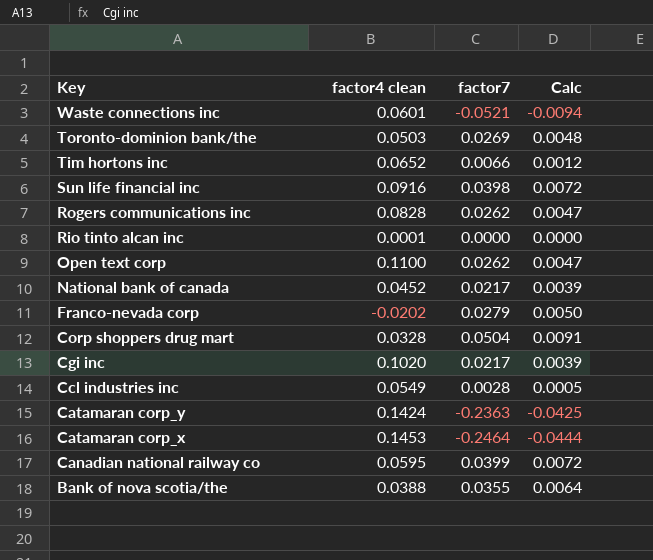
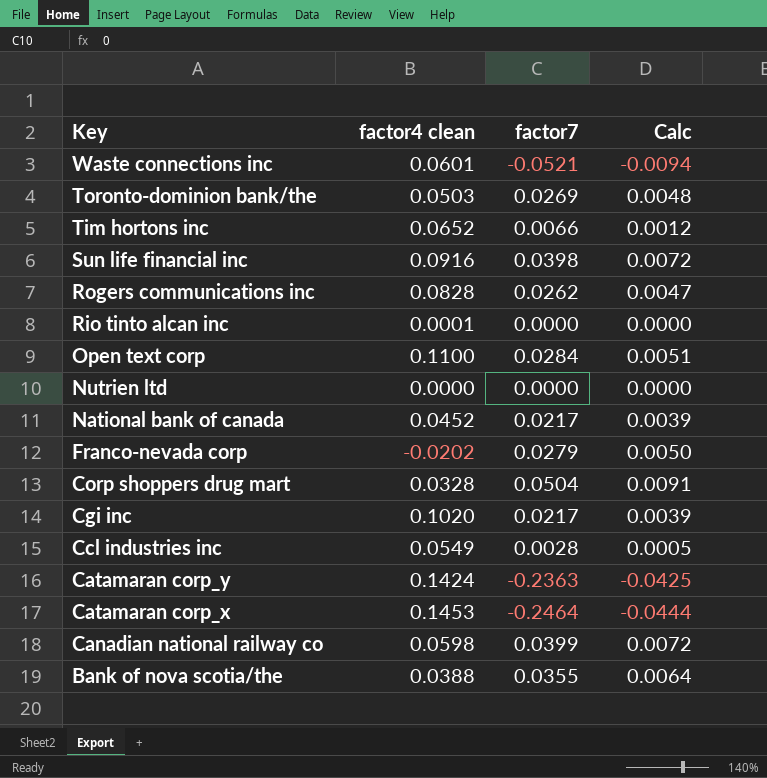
Open text corp | factor7: 0.0262 -> 0.0284
Open text corp | Calc: 0.0047 -> 0.0051
row Nutrien ltd: none -> 0.0000 | 0.0000 | 0.0000
Canadian national railway co | factor4 clean: 0.0595 -> 0.0598

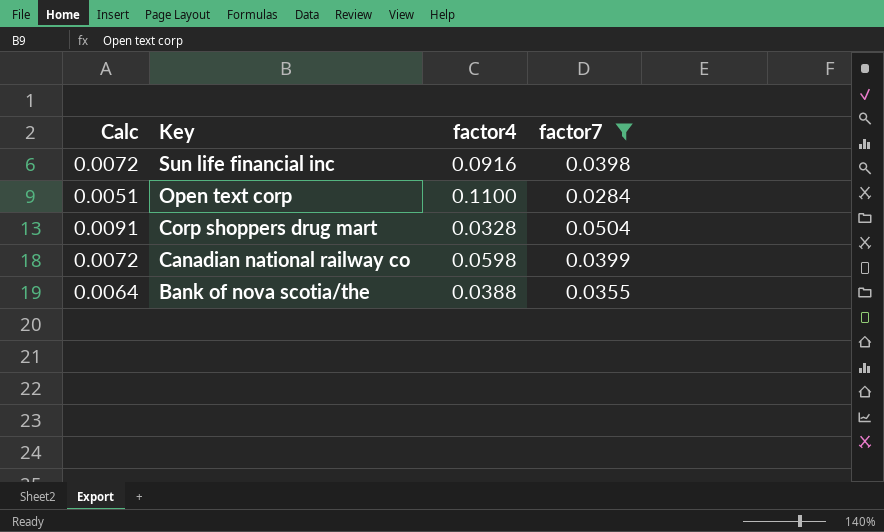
filter: none -> factor7 >= 0.0284
column Calc | position: 4 -> 1
column name: factor4 clean -> factor4

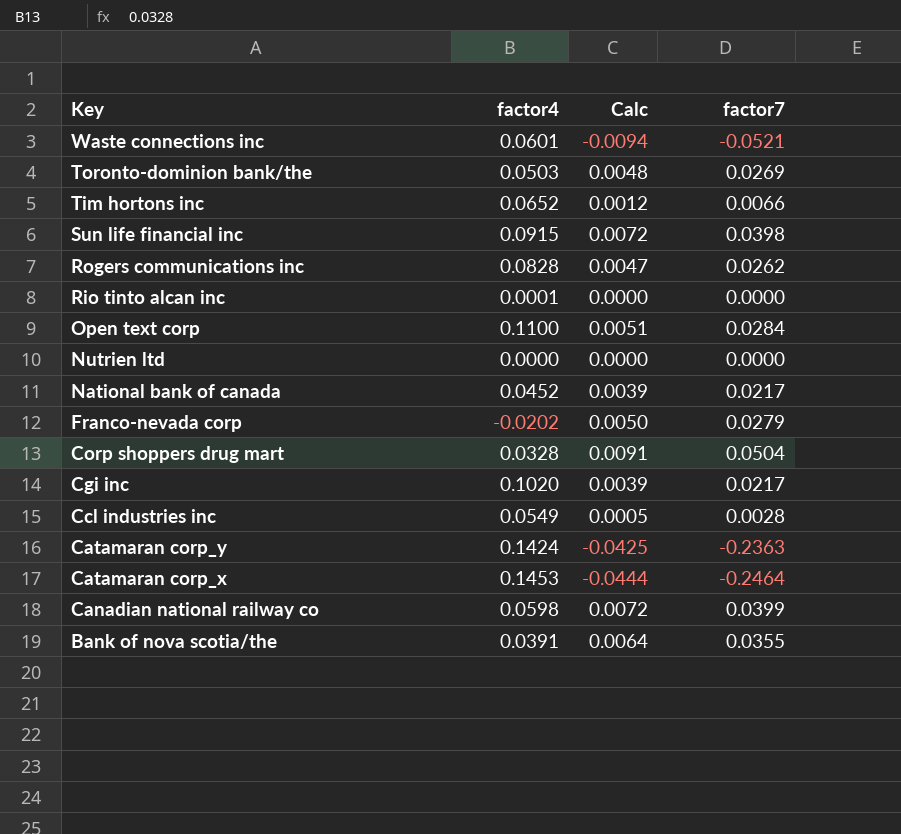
filter: factor7 >= 0.0284 -> none
column Calc | position: 1 -> 3
Sun life financial inc | factor4: 0.0916 -> 0.0915
Bank of nova scotia/the | factor4: 0.0388 -> 0.0391

